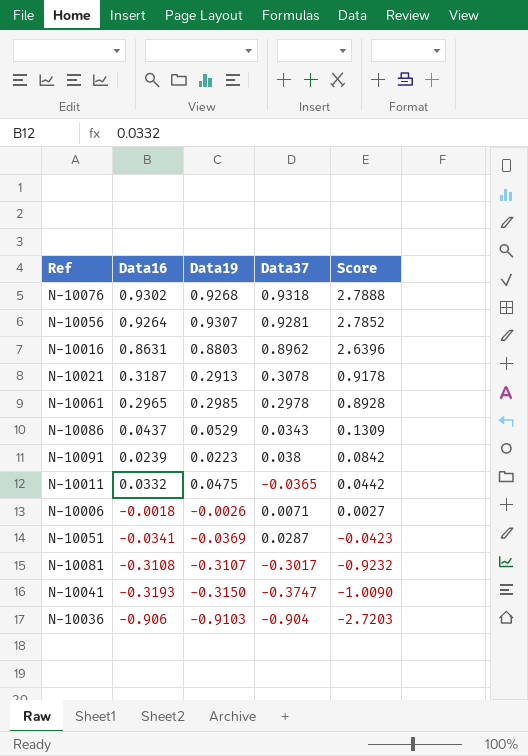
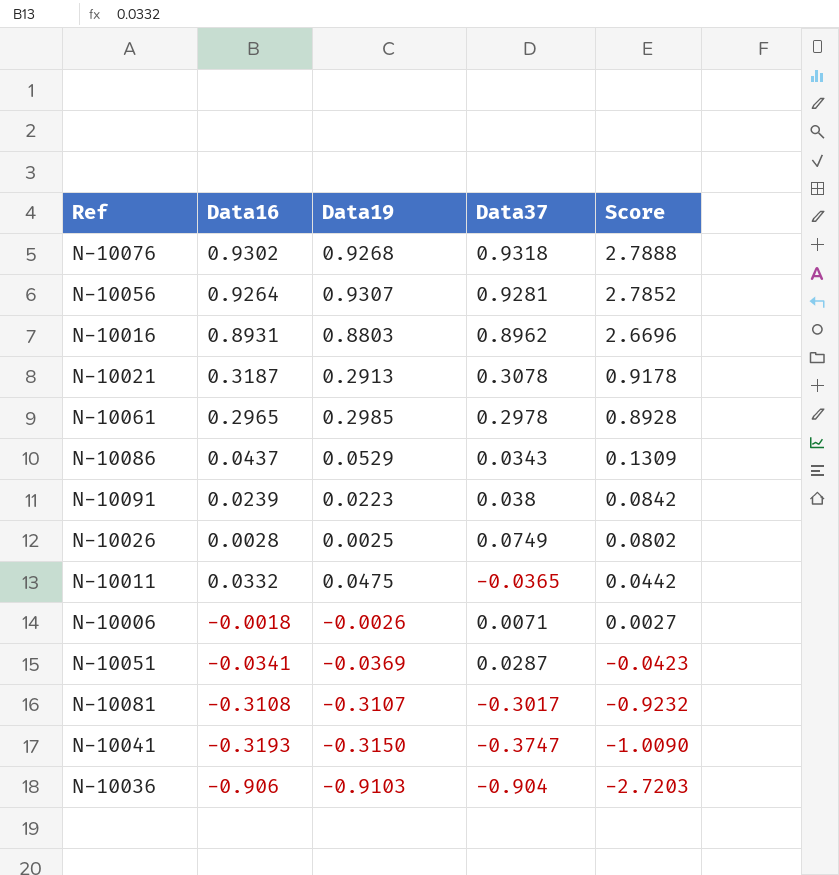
N-10016 | Data16: 0.8631 -> 0.8931
N-10016 | Score: 2.6396 -> 2.6696
row N-10026: none -> 0.0028 | 0.0025 | 0.0749 | 0.0802

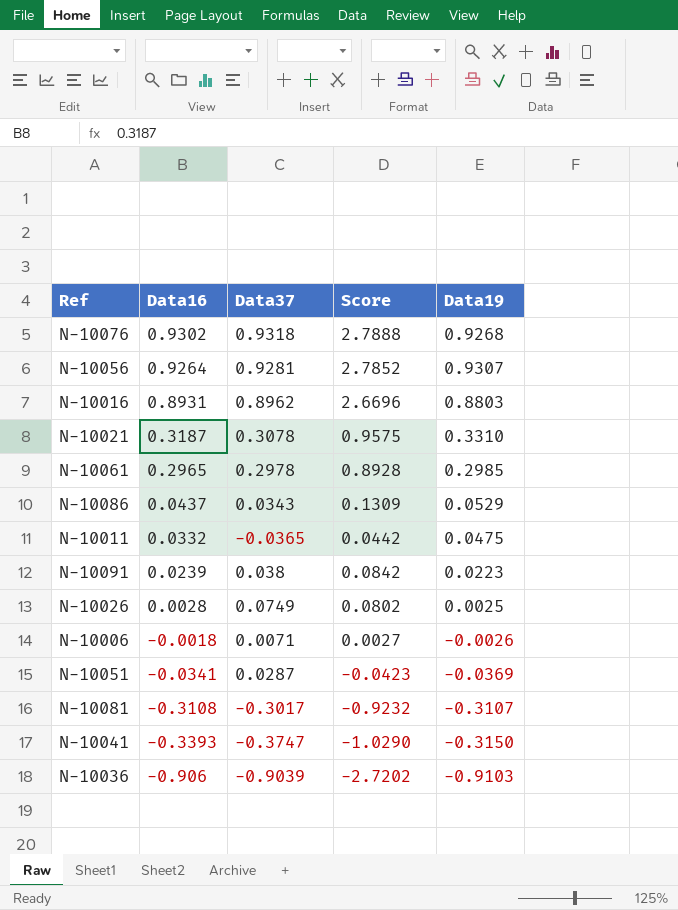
row order: Score descending -> Data16 descending
column Data19 | position: 3 -> 5
N-10021 | Score: 0.9178 -> 0.9575
N-10021 | Data19: 0.2913 -> 0.3310
N-10041 | Data16: -0.3193 -> -0.3393
N-10041 | Score: -1.0090 -> -1.0290
N-10036 | Data37: -0.904 -> -0.9039
N-10036 | Score: -2.7203 -> -2.7202

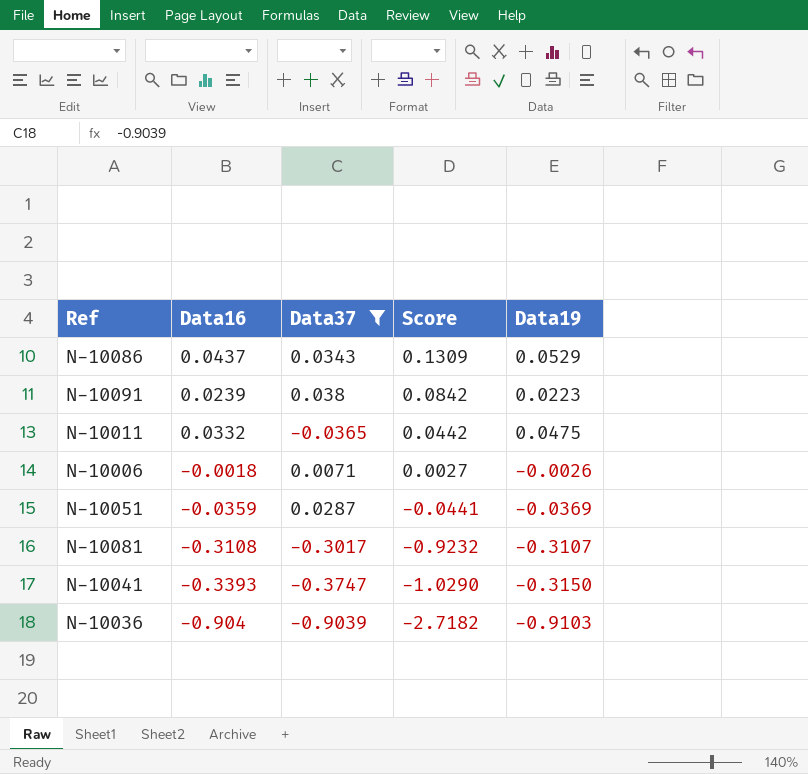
filter: none -> Data37 <= 0.038
row order: Data16 descending -> Score descending
N-10051 | Data16: -0.0341 -> -0.0359
N-10051 | Score: -0.0423 -> -0.0441
N-10036 | Data16: -0.906 -> -0.904
N-10036 | Score: -2.7202 -> -2.7182

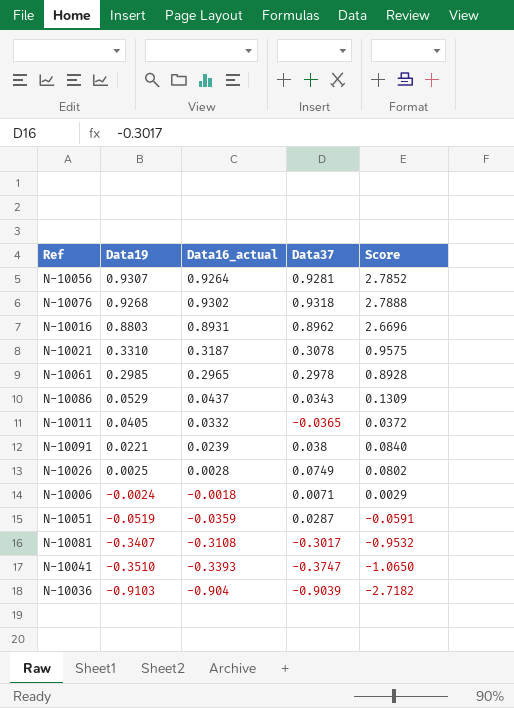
filter: Data37 <= 0.038 -> none
row order: Score descending -> Data19 descending
column Data19 | position: 5 -> 2
column name: Data16 -> Data16_actual
N-10011 | Data19: 0.0475 -> 0.0405
N-10011 | Score: 0.0442 -> 0.0372
N-10091 | Data19: 0.0223 -> 0.0221
N-10091 | Score: 0.0842 -> 0.0840
N-10006 | Data19: -0.0026 -> -0.0024
N-10006 | Score: 0.0027 -> 0.0029
N-10051 | Data19: -0.0369 -> -0.0519
N-10051 | Score: -0.0441 -> -0.0591
N-10081 | Data19: -0.3107 -> -0.3407
N-10081 | Score: -0.9232 -> -0.9532
N-10041 | Data19: -0.3150 -> -0.3510
N-10041 | Score: -1.0290 -> -1.0650

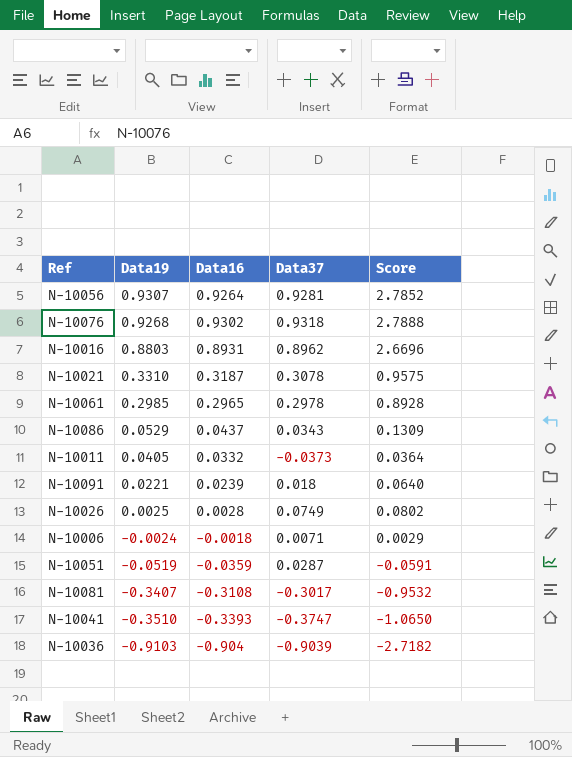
column name: Data16_actual -> Data16
N-10011 | Data37: -0.0365 -> -0.0373
N-10011 | Score: 0.0372 -> 0.0364
N-10091 | Data37: 0.038 -> 0.018
N-10091 | Score: 0.0840 -> 0.0640

